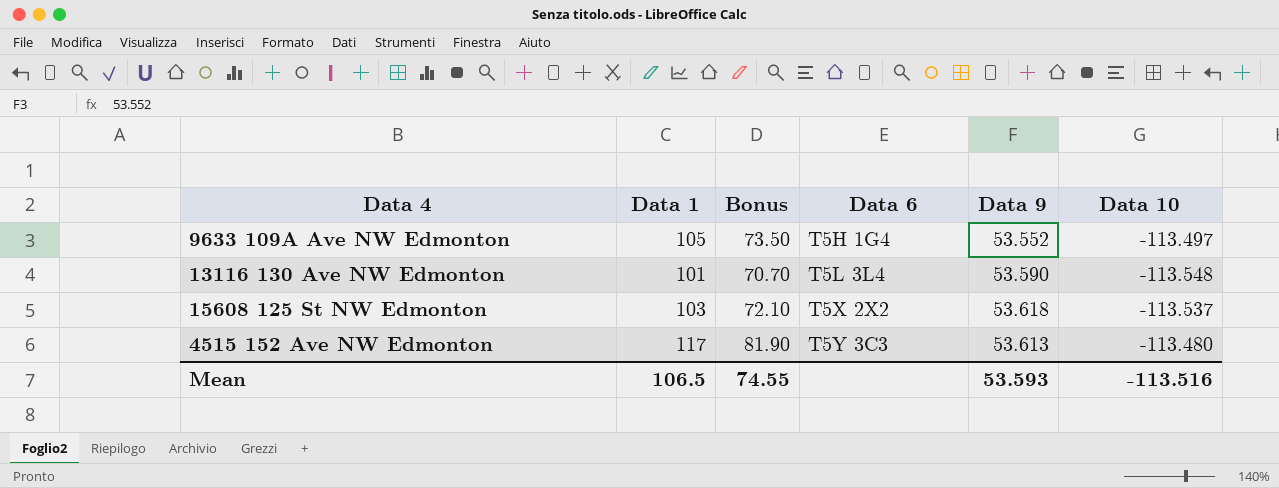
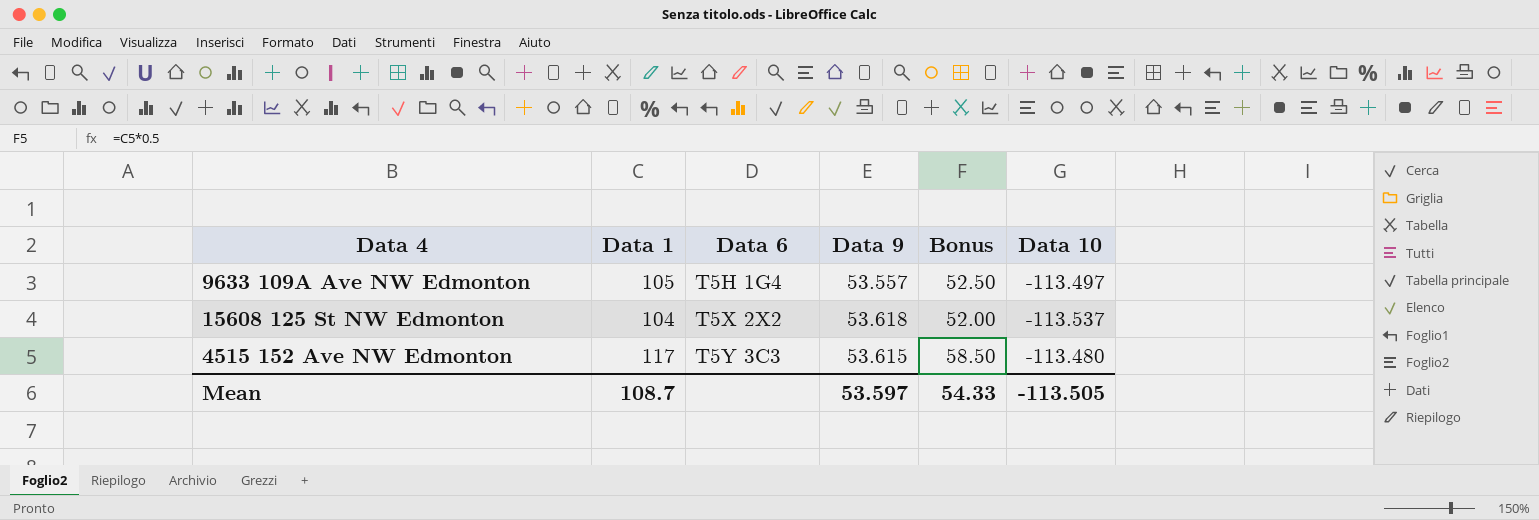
column Bonus | formula: [Data 1] * 0.7 -> [Data 1] * 0.5
column Bonus | position: 3 -> 5
row 13116 130 Ave NW Edmonton: 101 | 70.70 | T5L 3L4 | 53.590 | -113.548 -> none
9633 109A Ave NW Edmonton | Data 9: 53.552 -> 53.557
15608 125 St NW Edmonton | Data 1: 103 -> 104
4515 152 Ave NW Edmonton | Data 9: 53.613 -> 53.615
Mean | Data 1: 106.5 -> 108.7
Mean | Data 9: 53.593 -> 53.597
Mean | Bonus: 74.55 -> 54.33
Mean | Data 10: -113.516 -> -113.505

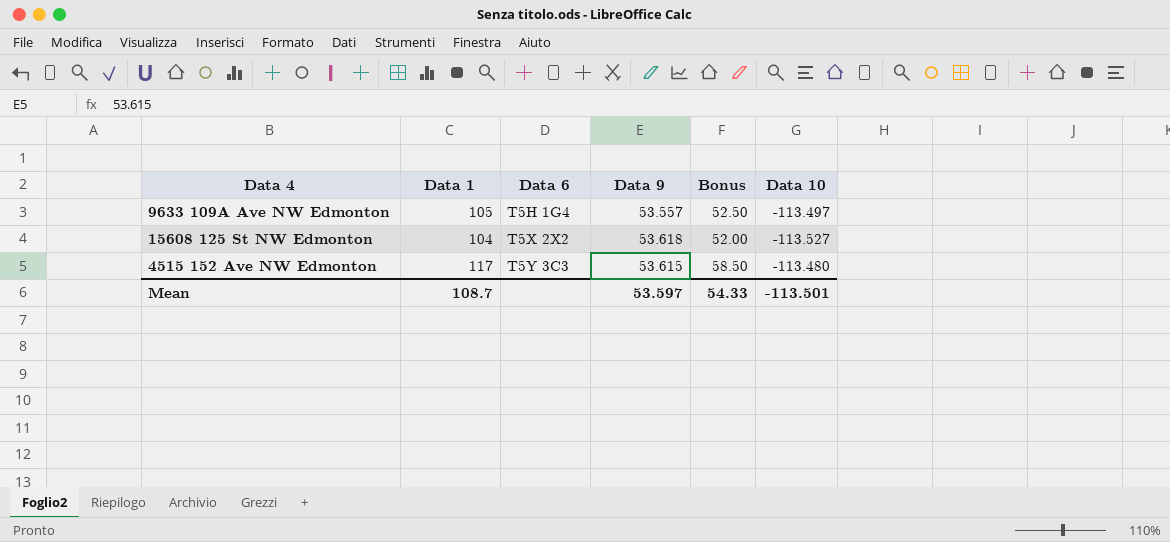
15608 125 St NW Edmonton | Data 10: -113.537 -> -113.527
Mean | Data 10: -113.505 -> -113.501

